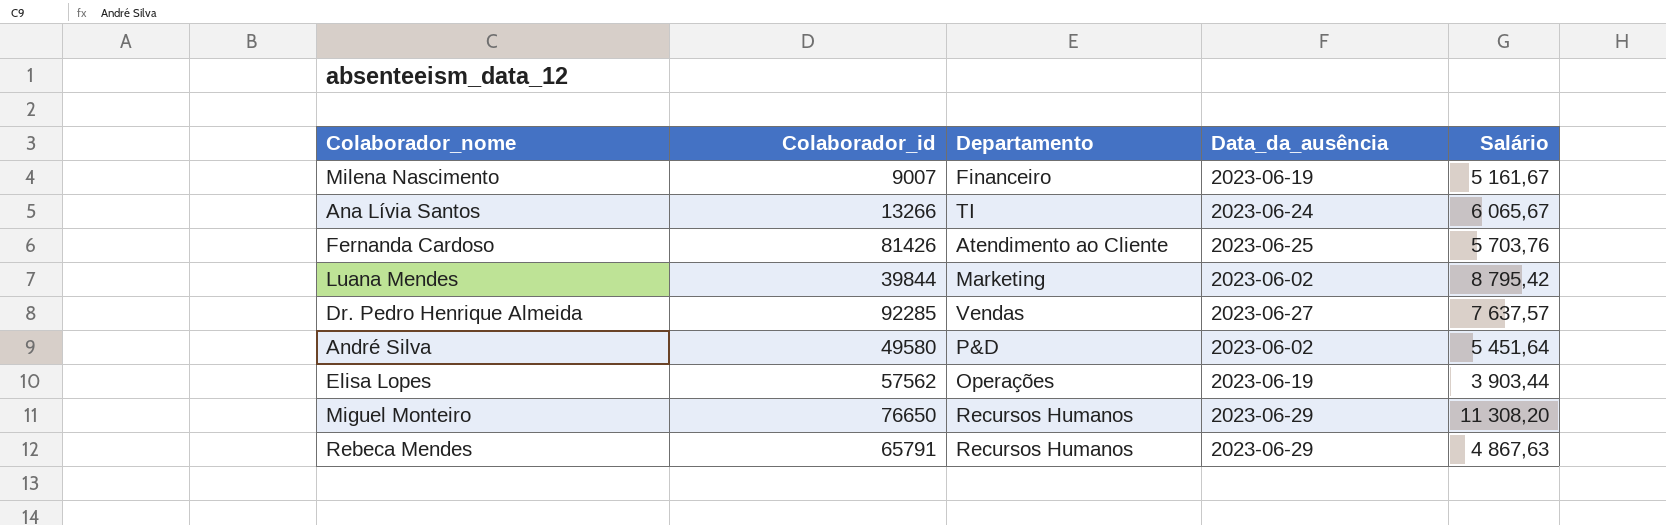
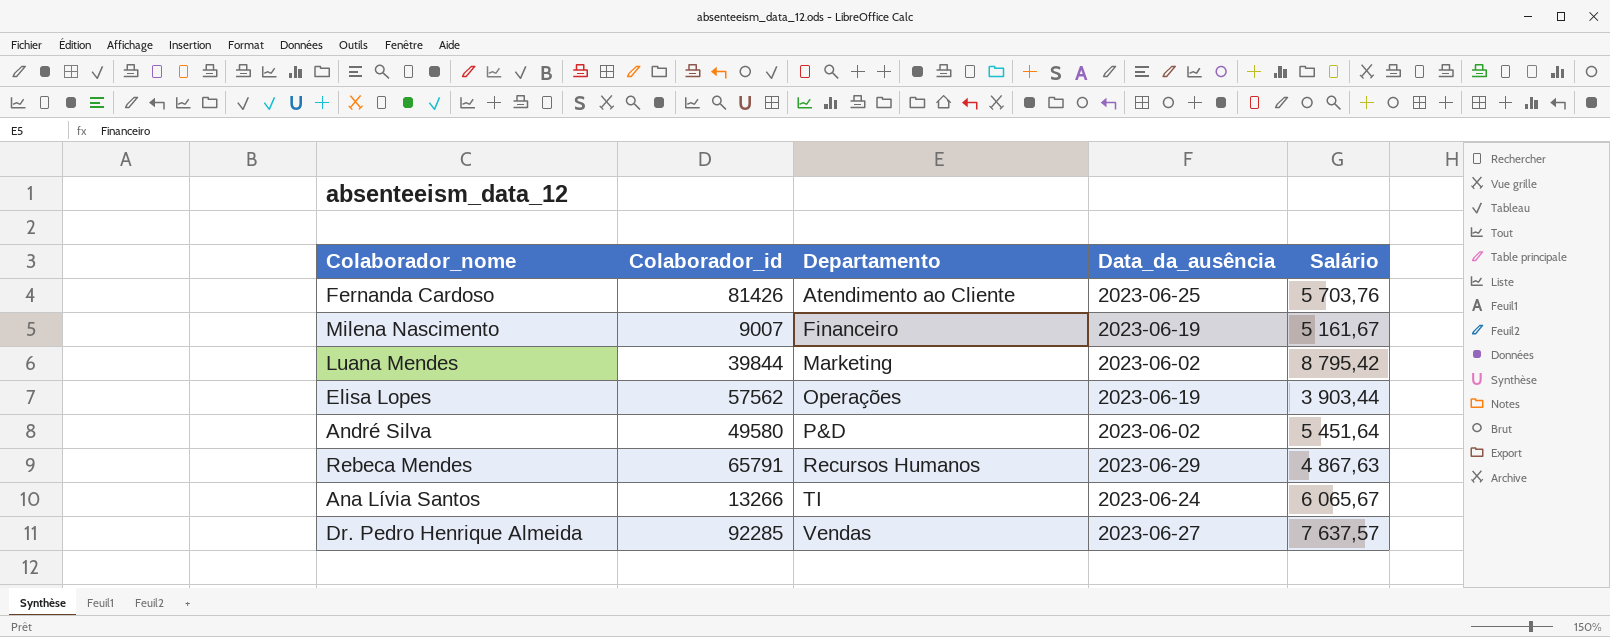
row order: none -> Departamento ascending
row Miguel Monteiro: 76650 | Recursos Humanos | 2023-06-29 | 11 308,20 -> none

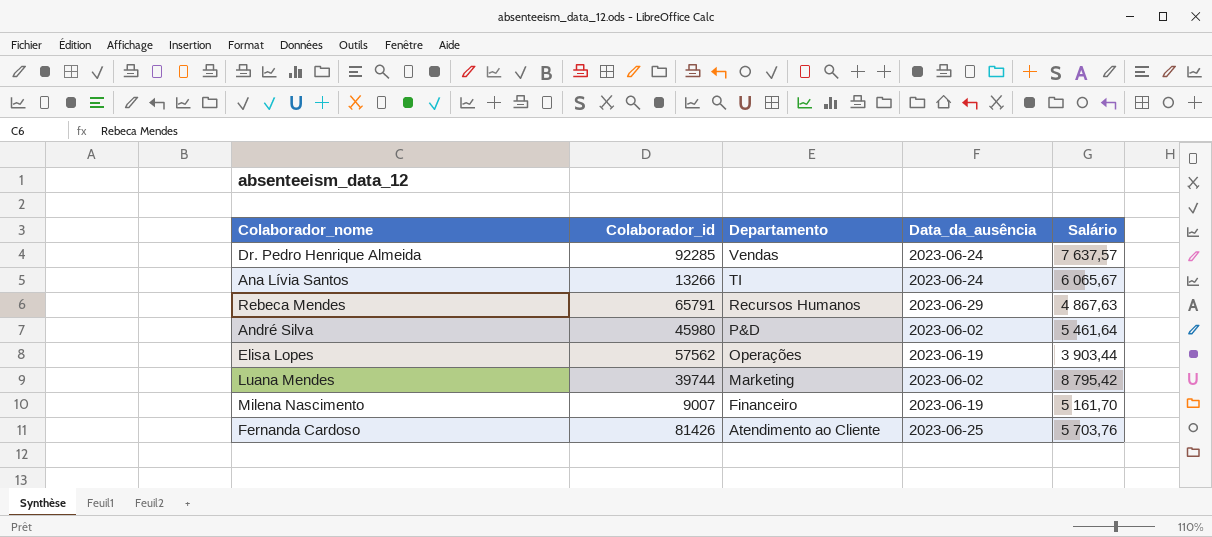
row order: Departamento ascending -> Departamento descending
Dr. Pedro Henrique Almeida | Data_da_ausência: 2023-06-27 -> 2023-06-24
André Silva | Colaborador_id: 49580 -> 45980
André Silva | Salário: 5 451,64 -> 5 461,64
Luana Mendes | Colaborador_id: 39844 -> 39744
Milena Nascimento | Salário: 5 161,67 -> 5 161,70

